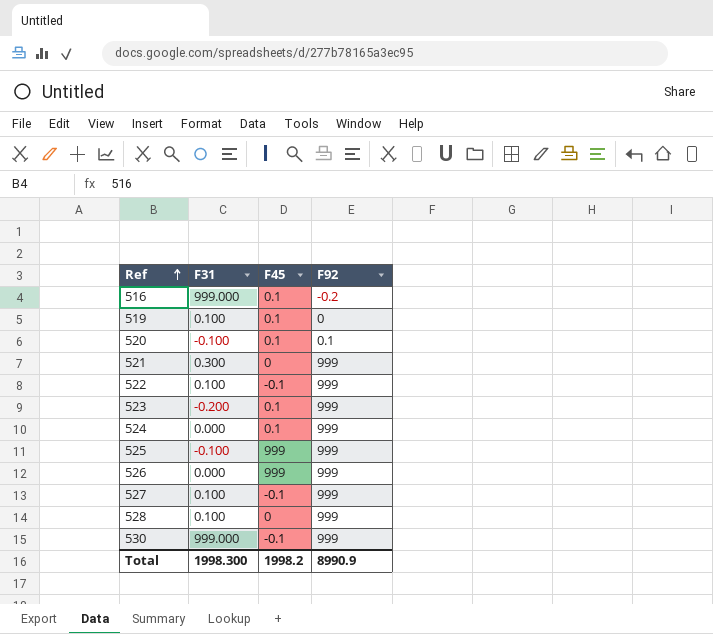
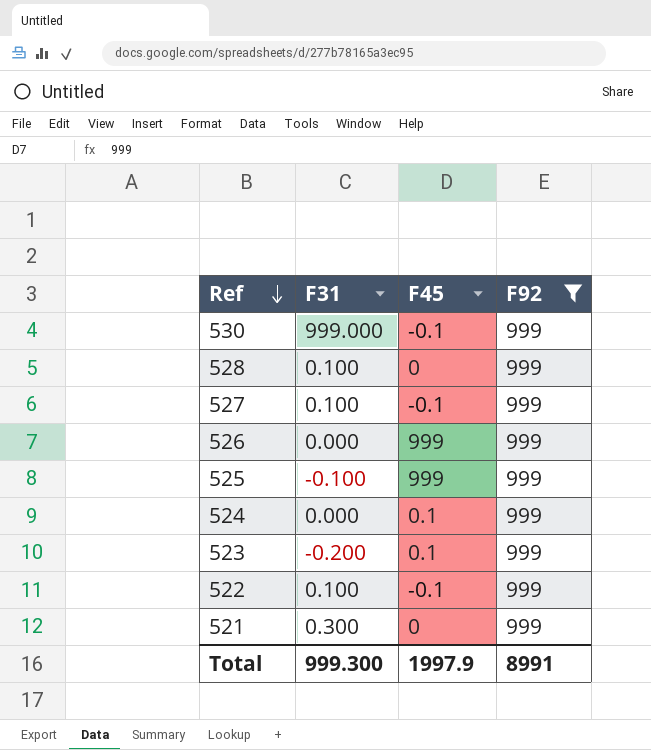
filter: none -> F92 = 999
row order: Ref ascending -> Ref descending
Total | F31: 1998.300 -> 999.300
Total | F45: 1998.2 -> 1997.9
Total | F92: 8990.9 -> 8991

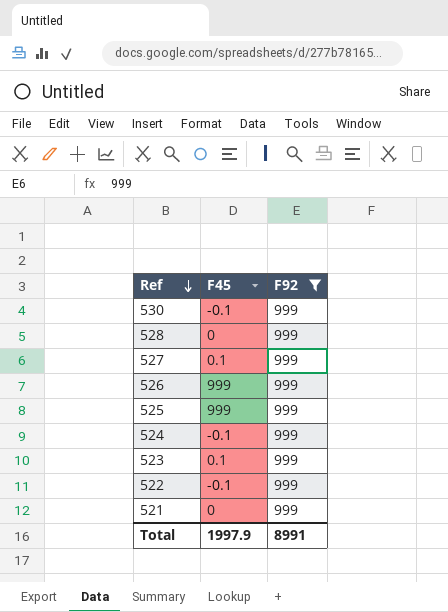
column F31 | position: 2 -> none
527 | F45: -0.1 -> 0.1
524 | F45: 0.1 -> -0.1

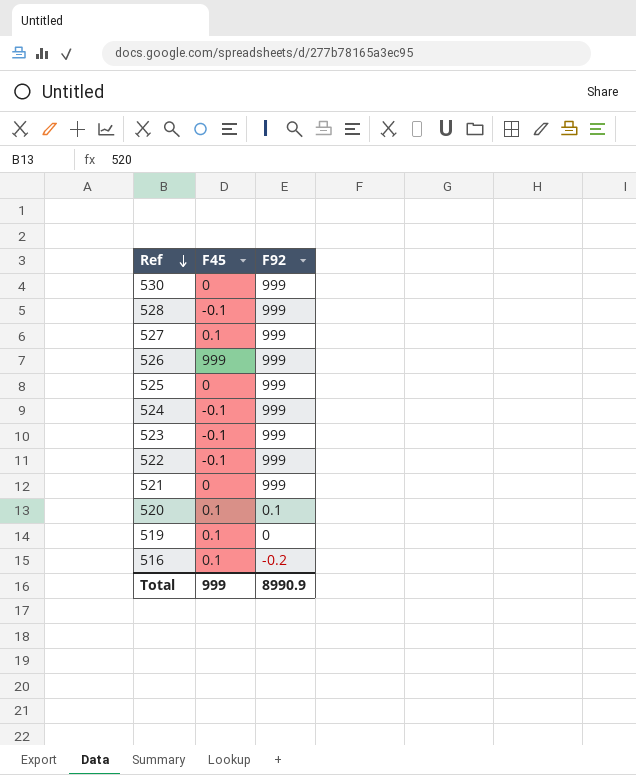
filter: F92 = 999 -> none
530 | F45: -0.1 -> 0
528 | F45: 0 -> -0.1
525 | F45: 999 -> 0
523 | F45: 0.1 -> -0.1
Total | F45: 1997.9 -> 999
Total | F92: 8991 -> 8990.9

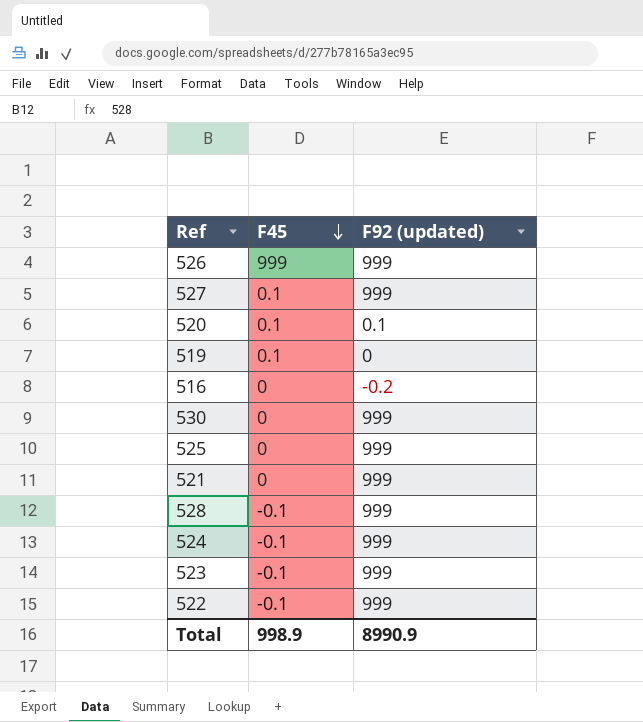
row order: Ref descending -> F45 descending
column name: F92 -> F92 (updated)
516 | F45: 0.1 -> 0
Total | F45: 999 -> 998.9

